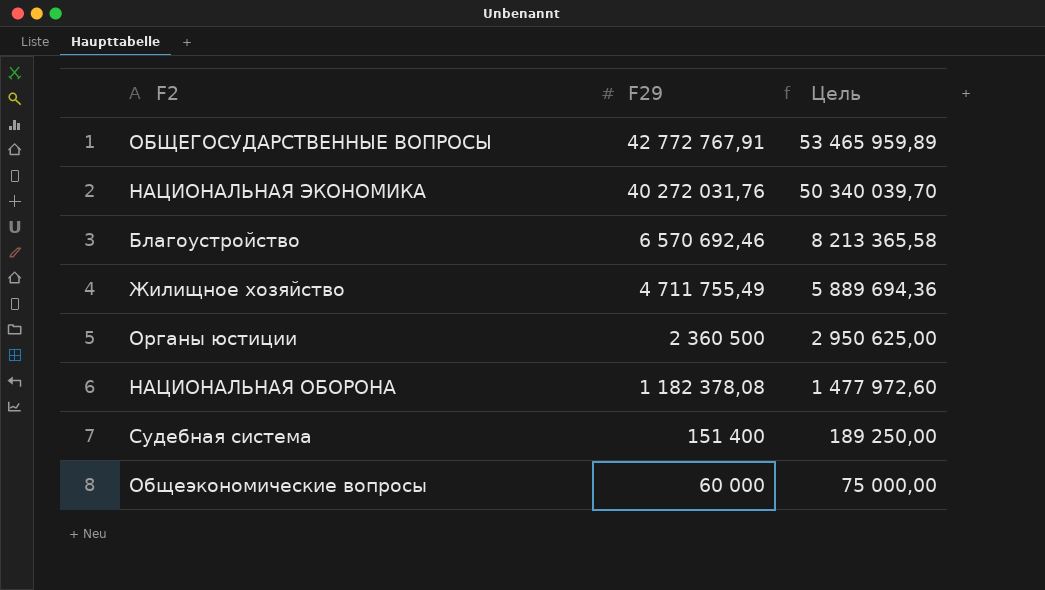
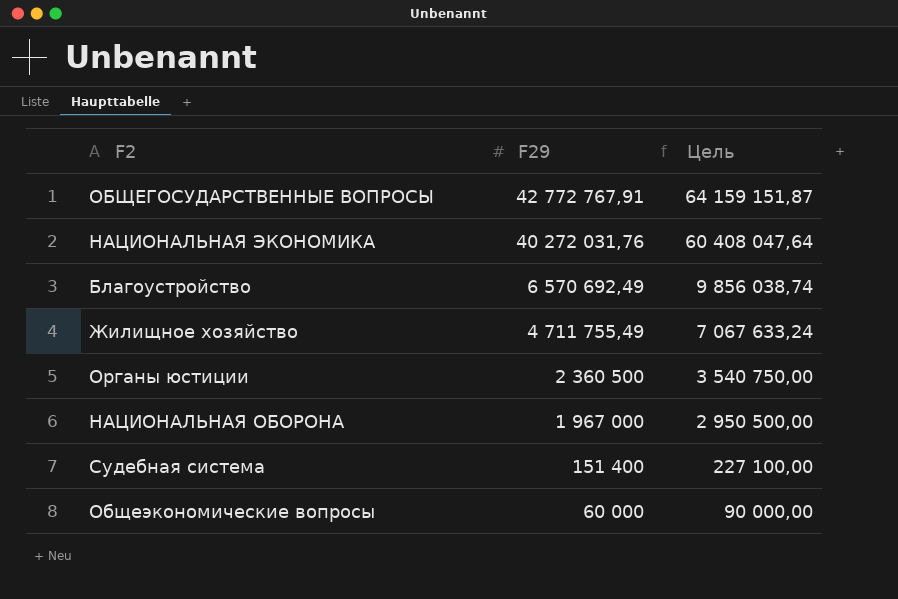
column Цель | formula: [F29] * 1,25 -> [F29] * 1,5
Благоустройство | F29: 6 570 692,46 -> 6 570 692,49
НАЦИОНАЛЬНАЯ ОБОРОНА | F29: 1 182 378,08 -> 1 967 000

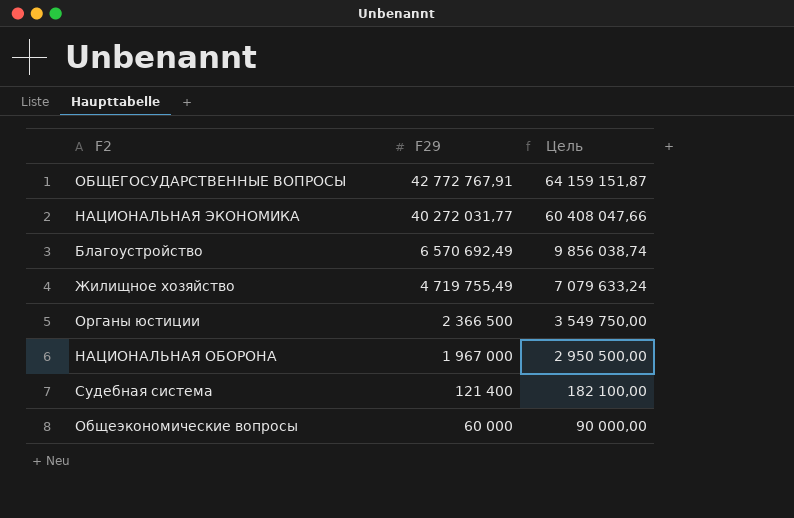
НАЦИОНАЛЬНАЯ ЭКОНОМИКА | F29: 40 272 031,76 -> 40 272 031,77
НАЦИОНАЛЬНАЯ ЭКОНОМИКА | Цель: 60 408 047,64 -> 60 408 047,66
Жилищное хозяйство | F29: 4 711 755,49 -> 4 719 755,49
Жилищное хозяйство | Цель: 7 067 633,24 -> 7 079 633,24
Органы юстиции | F29: 2 360 500 -> 2 366 500
Органы юстиции | Цель: 3 540 750,00 -> 3 549 750,00
Судебная система | F29: 151 400 -> 121 400
Судебная система | Цель: 227 100,00 -> 182 100,00

